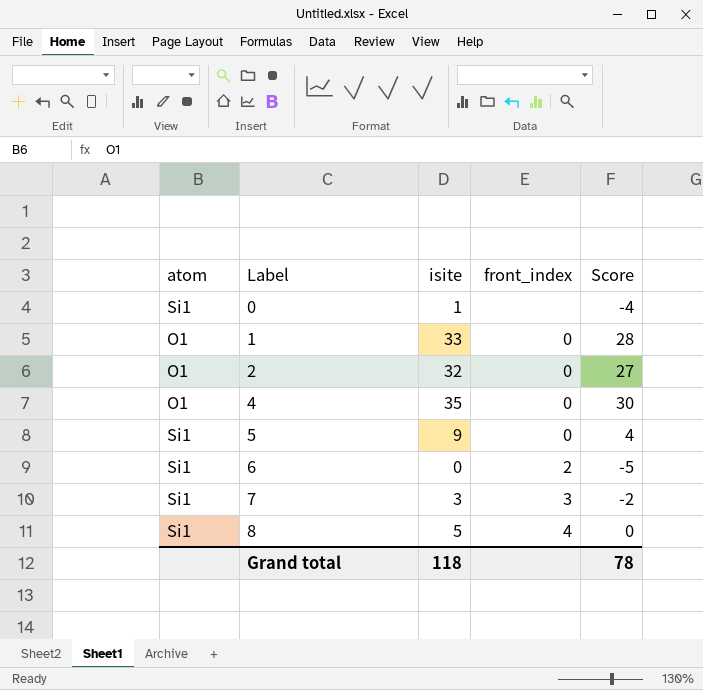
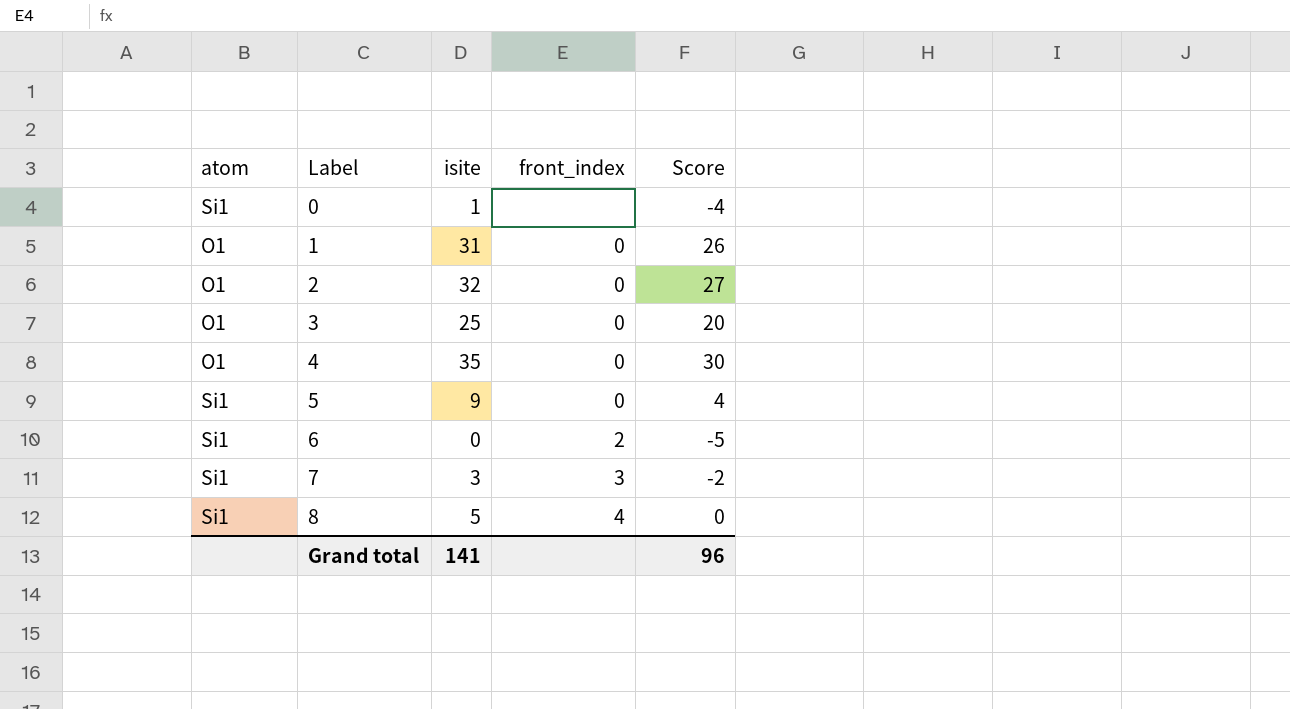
1 | isite: 33 -> 31
1 | Score: 28 -> 26
row 3: none -> O1 | 25 | 0 | 20
Grand total | isite: 118 -> 141
Grand total | Score: 78 -> 96

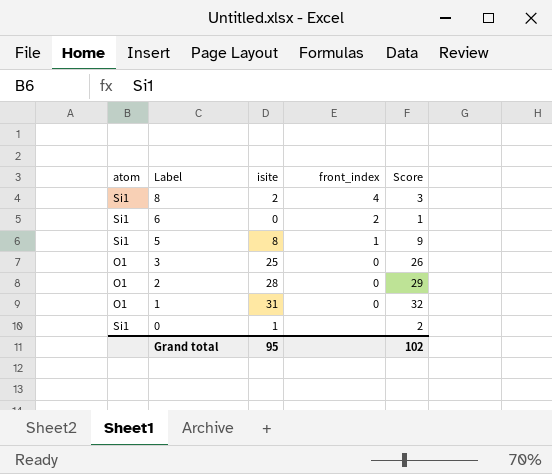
row order: Label ascending -> Label descending
column Score | formula: [isite] - 5 -> [isite] + 1
row 4: O1 | 35 | 0 | 30 -> none
row 7: Si1 | 3 | 3 | -2 -> none
8 | isite: 5 -> 2
5 | isite: 9 -> 8
5 | front_index: 0 -> 1
2 | isite: 32 -> 28
Grand total | isite: 141 -> 95
Grand total | Score: 96 -> 102

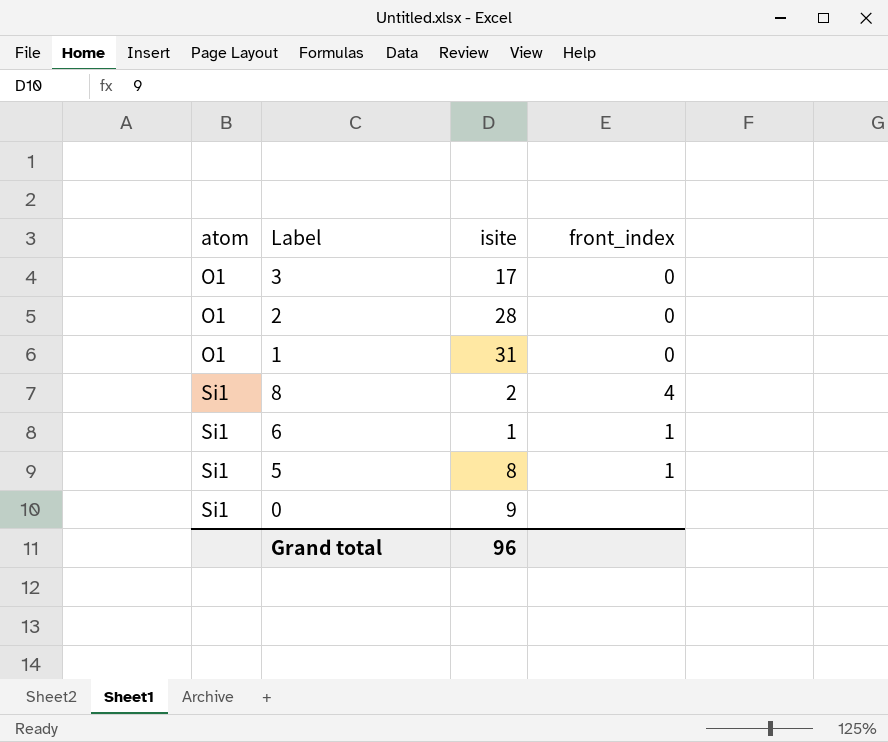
row order: Label descending -> atom ascending
column Score | formula: [isite] + 1 -> none
3 | isite: 25 -> 17
6 | isite: 0 -> 1
6 | front_index: 2 -> 1
0 | isite: 1 -> 9
Grand total | isite: 95 -> 96

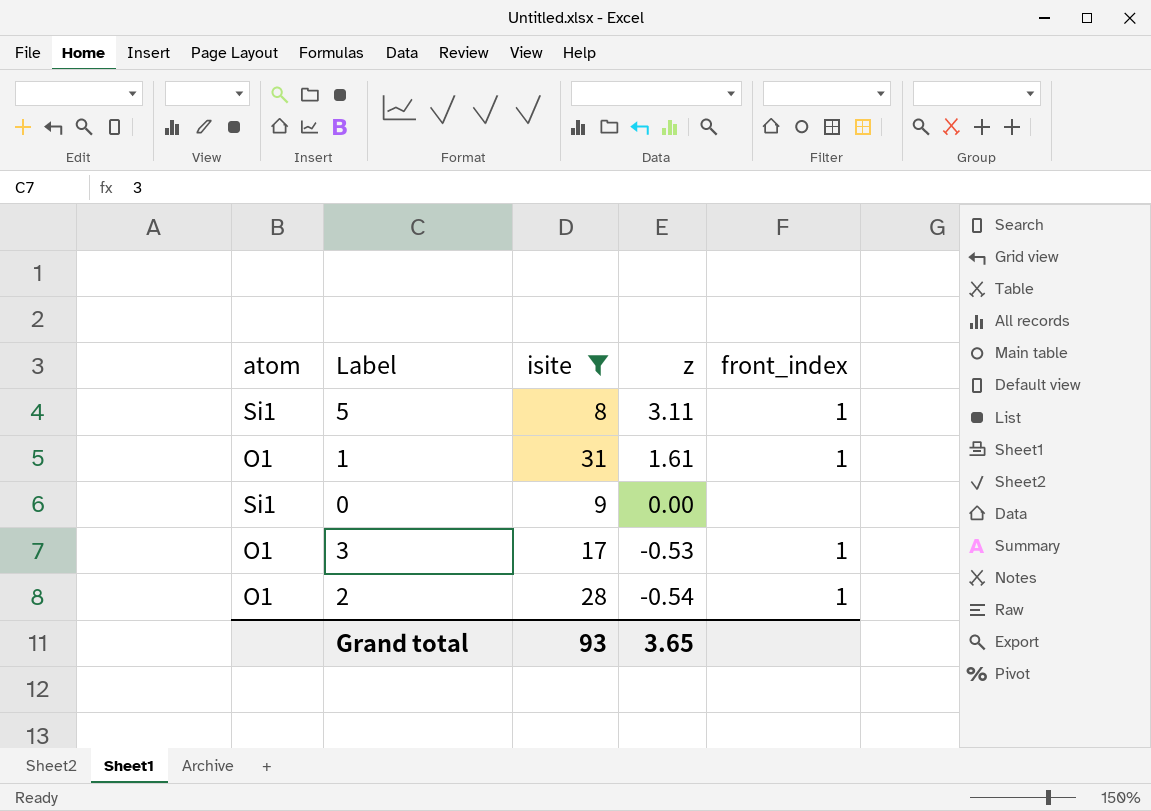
filter: none -> isite >= 8
row order: atom ascending -> z descending
column z | position: none -> 4
1 | front_index: 0 -> 1
3 | front_index: 0 -> 1
2 | front_index: 0 -> 1
Grand total | isite: 96 -> 93

